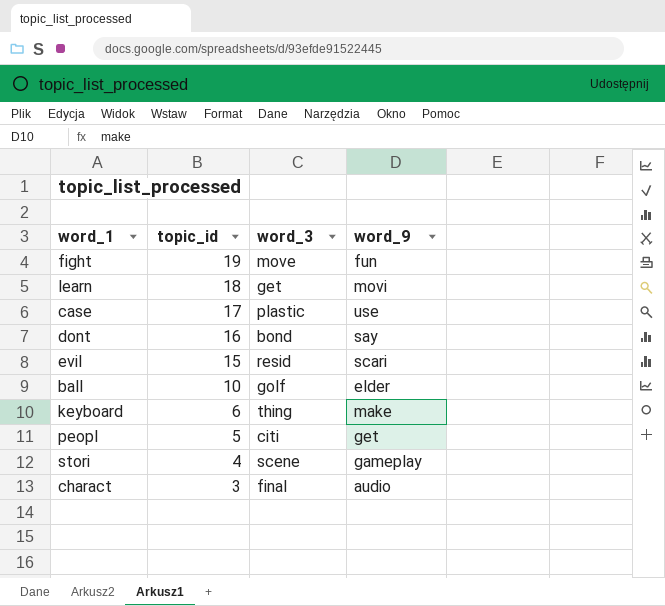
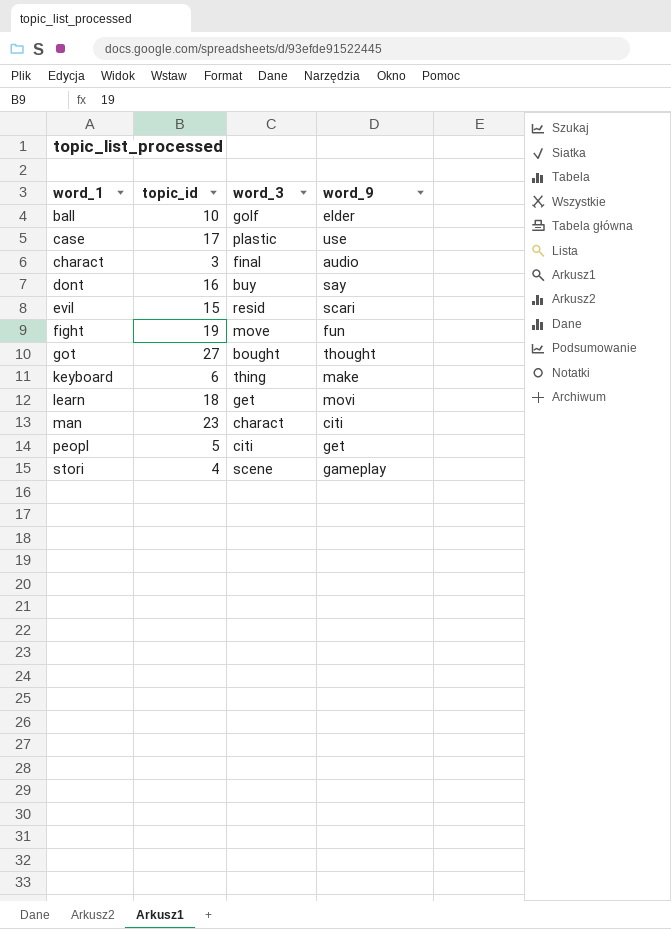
row order: topic_id descending -> word_1 ascending
dont | word_3: bond -> buy
row got: none -> 27 | bought | thought
row man: none -> 23 | charact | citi

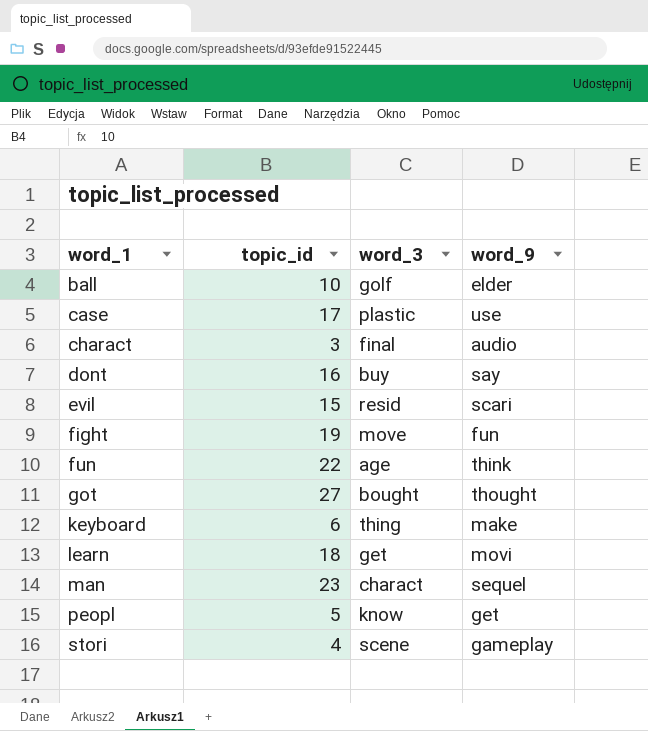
row fun: none -> 22 | age | think
man | word_9: citi -> sequel
peopl | word_3: citi -> know

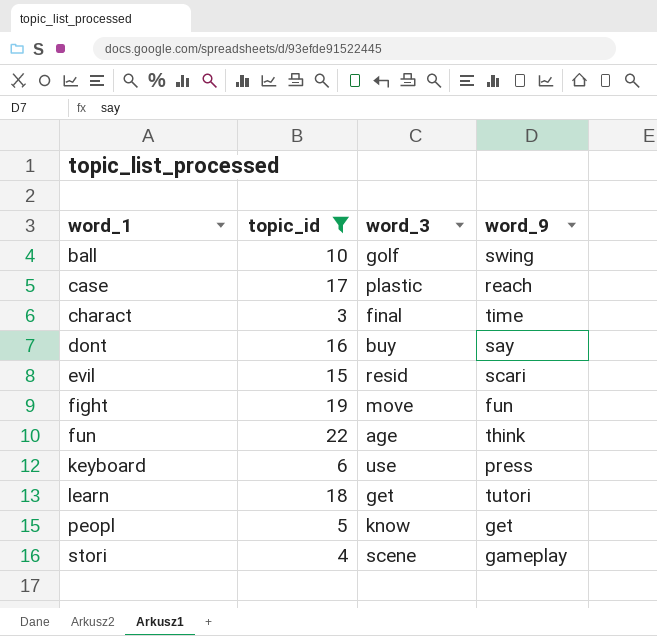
filter: none -> topic_id <= 22
ball | word_9: elder -> swing
case | word_9: use -> reach
charact | word_9: audio -> time
keyboard | word_3: thing -> use
keyboard | word_9: make -> press
learn | word_9: movi -> tutori

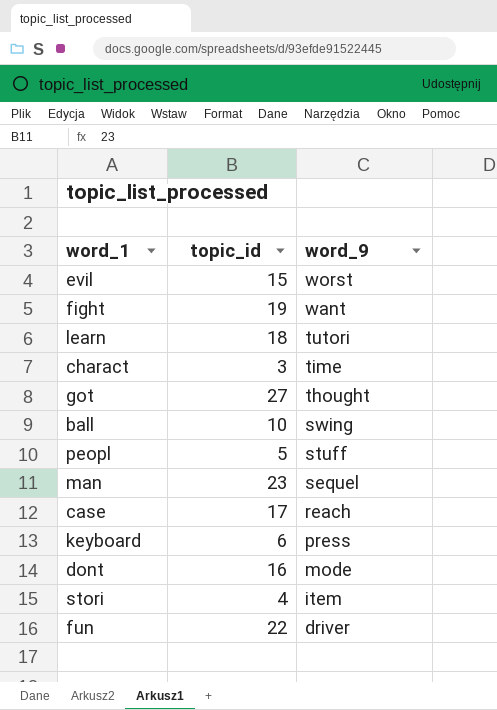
filter: topic_id <= 22 -> none
row order: word_1 ascending -> word_9 descending
column word_3 | position: 3 -> none
evil | word_9: scari -> worst
fight | word_9: fun -> want
peopl | word_9: get -> stuff
dont | word_9: say -> mode
stori | word_9: gameplay -> item
fun | word_9: think -> driver

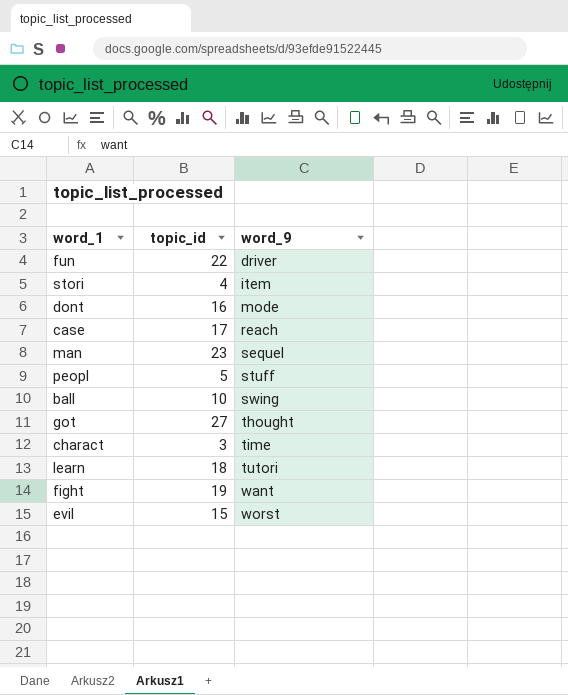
row order: word_9 descending -> word_9 ascending
row keyboard: 6 | press -> none

